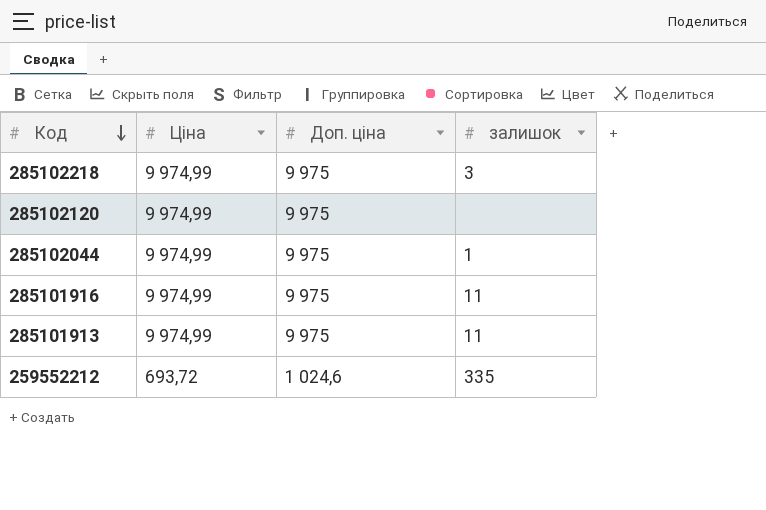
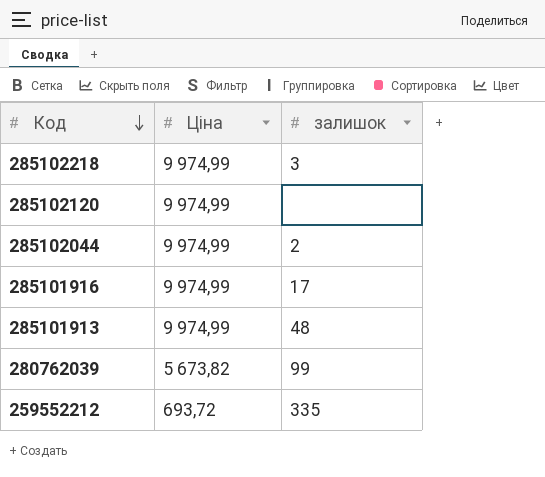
column Доп. ціна | position: 3 -> none
285102044 | залишок: 1 -> 2
285101916 | залишок: 11 -> 17
285101913 | залишок: 11 -> 48
row 280762039: none -> 5 673,82 | 99

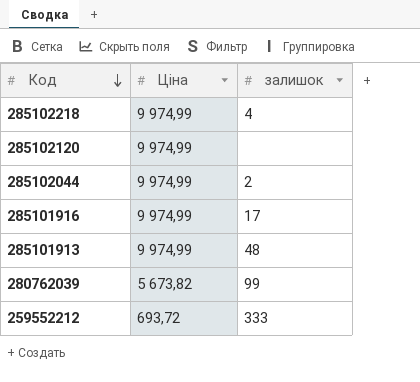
285102218 | залишок: 3 -> 4
259552212 | залишок: 335 -> 333

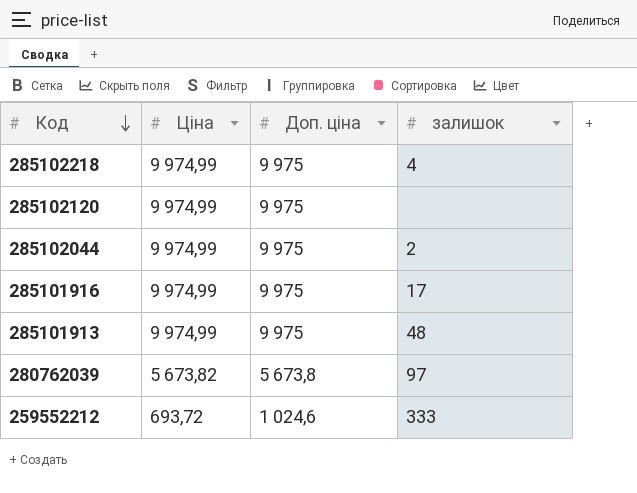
column Доп. ціна | position: none -> 3
280762039 | залишок: 99 -> 97

